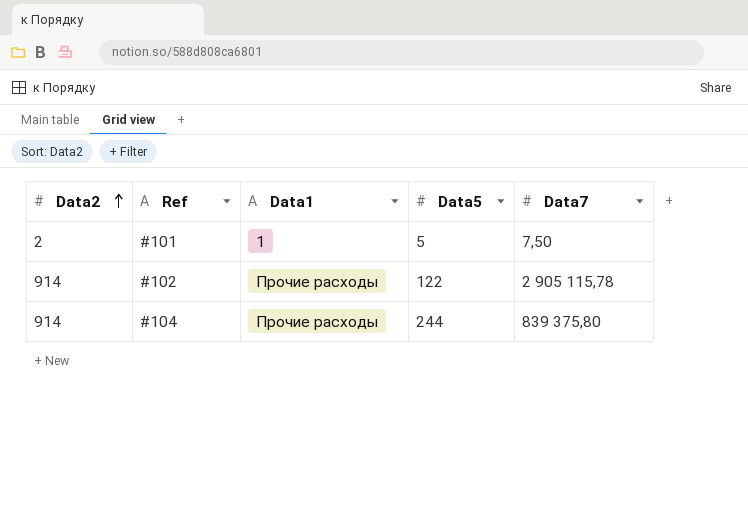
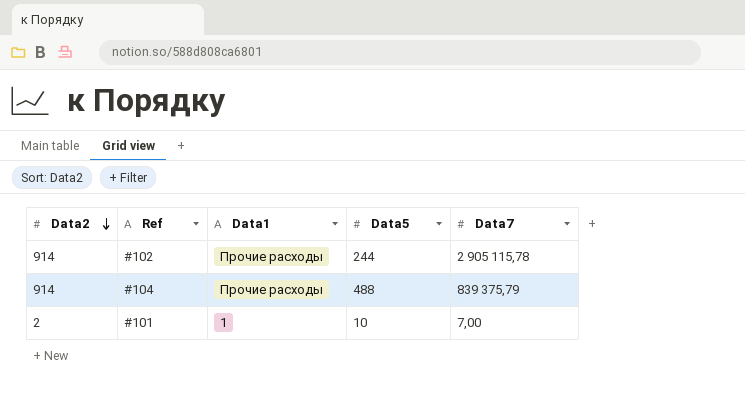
row order: Data2 ascending -> Data2 descending
#102 | Data5: 122 -> 244
#104 | Data5: 244 -> 488
#104 | Data7: 839 375,80 -> 839 375,79
#101 | Data5: 5 -> 10
#101 | Data7: 7,50 -> 7,00

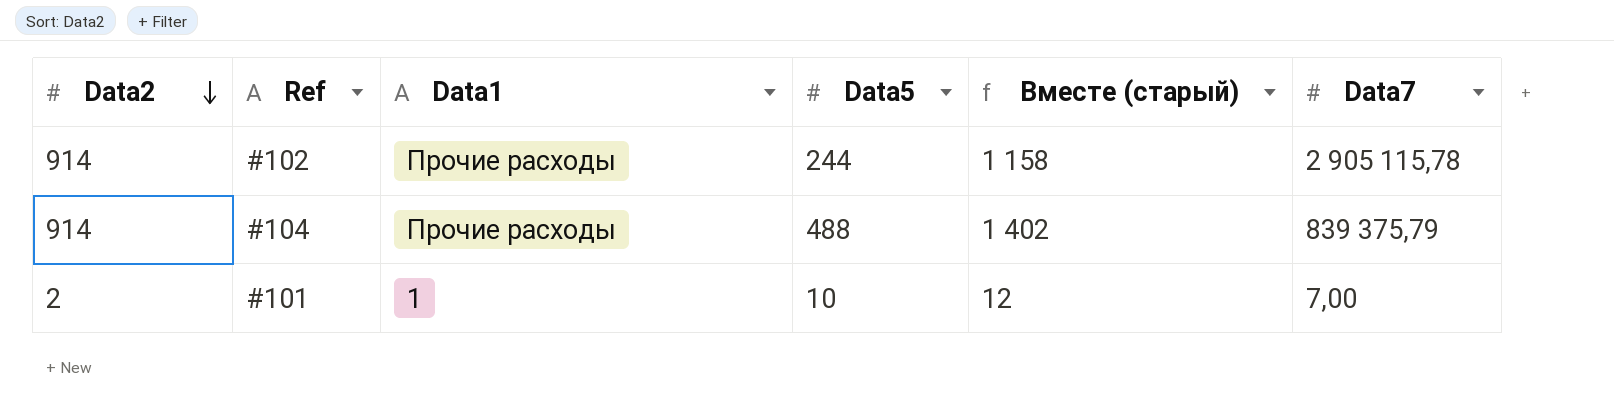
column Вместе (старый) | formula: none -> [Data2] + [Data5]

